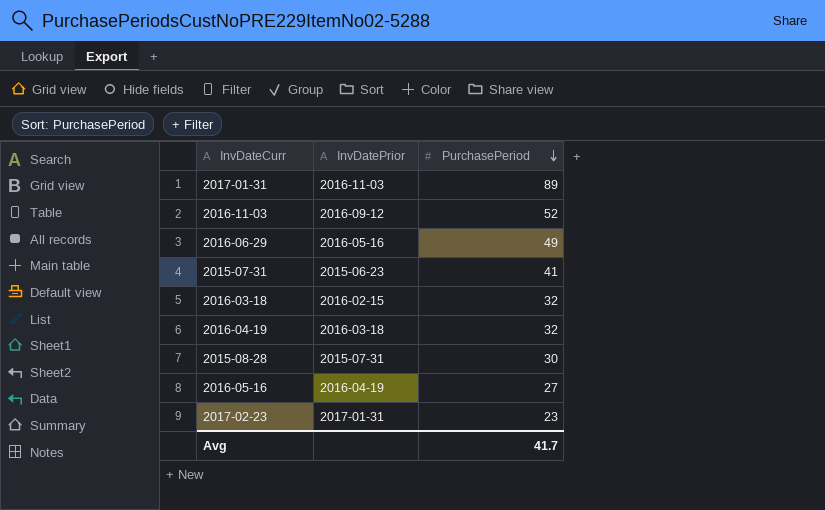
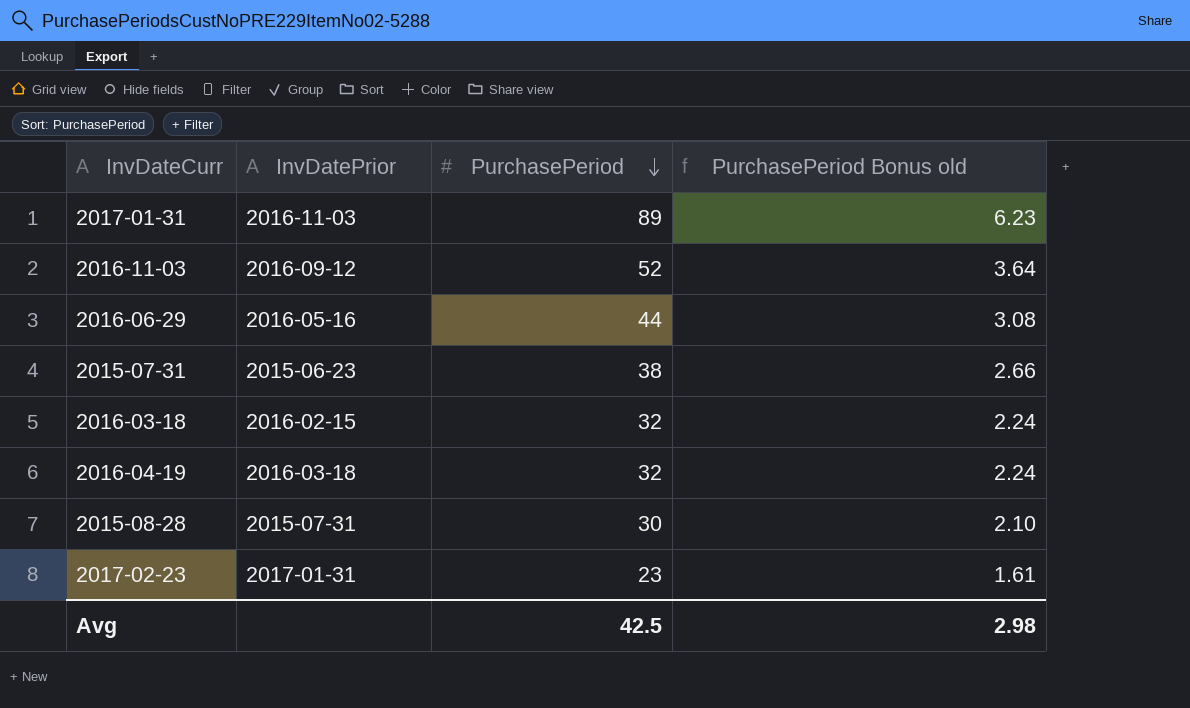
column PurchasePeriod Bonus old | formula: none -> [PurchasePeriod] * 0.07
row 2016-05-16: 2016-04-19 | 27 -> none
2016-06-29 | PurchasePeriod: 49 -> 44
2015-07-31 | PurchasePeriod: 41 -> 38
Avg | PurchasePeriod: 41.7 -> 42.5

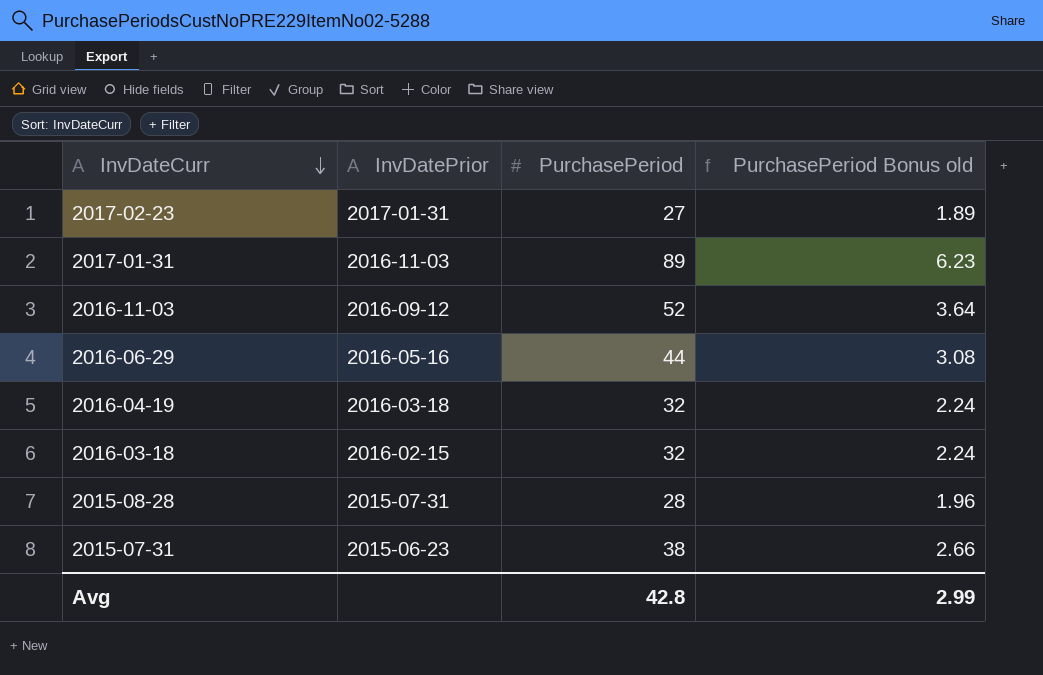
row order: PurchasePeriod descending -> InvDateCurr descending
2017-02-23 | PurchasePeriod: 23 -> 27
2017-02-23 | PurchasePeriod Bonus old: 1.61 -> 1.89
2015-08-28 | PurchasePeriod: 30 -> 28
2015-08-28 | PurchasePeriod Bonus old: 2.10 -> 1.96
Avg | PurchasePeriod: 42.5 -> 42.8
Avg | PurchasePeriod Bonus old: 2.98 -> 2.99

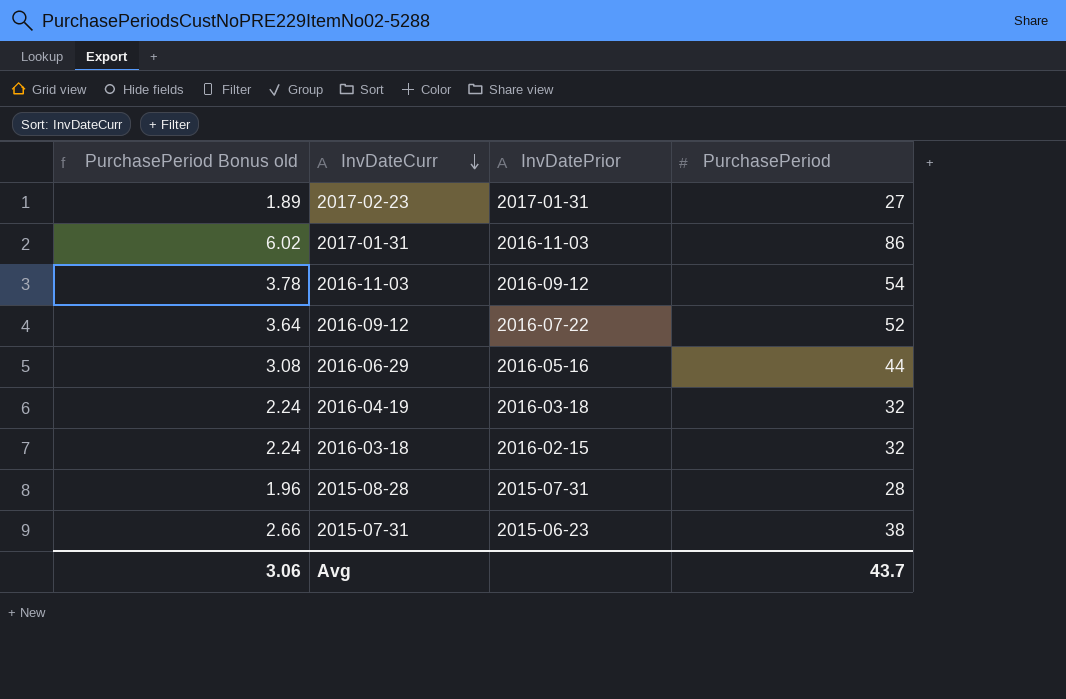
column PurchasePeriod Bonus old | position: 4 -> 1
2017-01-31 | PurchasePeriod Bonus old: 6.23 -> 6.02
2017-01-31 | PurchasePeriod: 89 -> 86
2016-11-03 | PurchasePeriod Bonus old: 3.64 -> 3.78
2016-11-03 | PurchasePeriod: 52 -> 54
row 2016-09-12: none -> 3.64 | 2016-07-22 | 52
Avg | PurchasePeriod Bonus old: 2.99 -> 3.06
Avg | PurchasePeriod: 42.8 -> 43.7

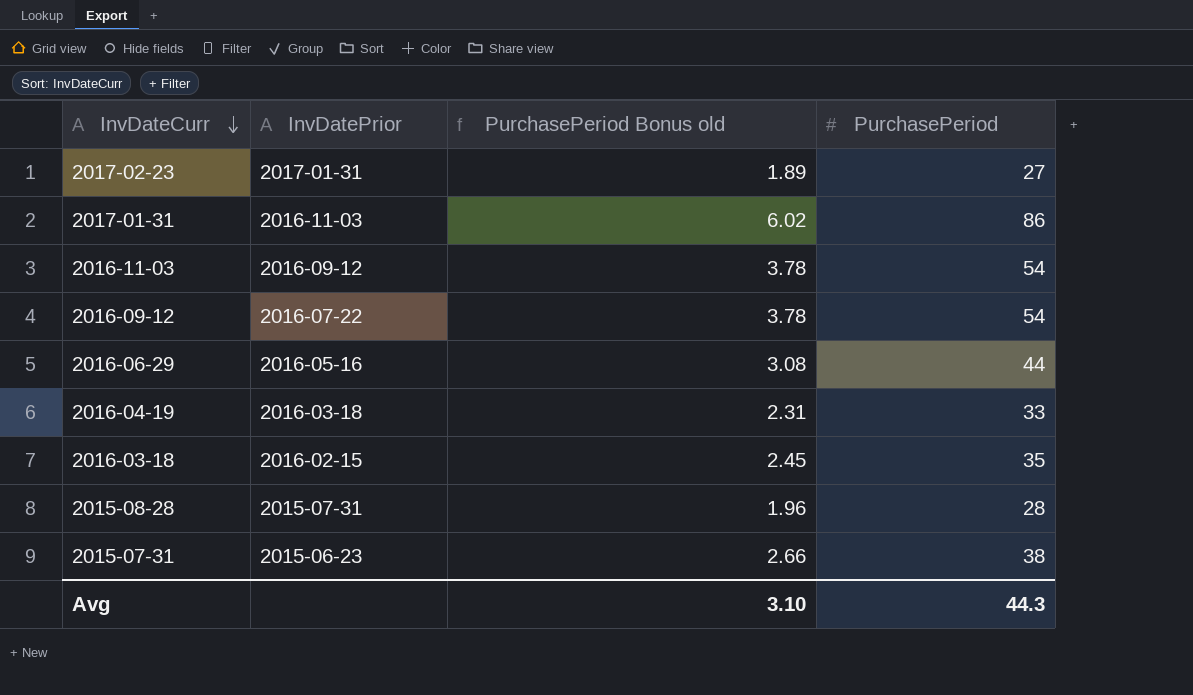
column PurchasePeriod Bonus old | position: 1 -> 3
2016-09-12 | PurchasePeriod Bonus old: 3.64 -> 3.78
2016-09-12 | PurchasePeriod: 52 -> 54
2016-04-19 | PurchasePeriod Bonus old: 2.24 -> 2.31
2016-04-19 | PurchasePeriod: 32 -> 33
2016-03-18 | PurchasePeriod Bonus old: 2.24 -> 2.45
2016-03-18 | PurchasePeriod: 32 -> 35
Avg | PurchasePeriod Bonus old: 3.06 -> 3.10
Avg | PurchasePeriod: 43.7 -> 44.3

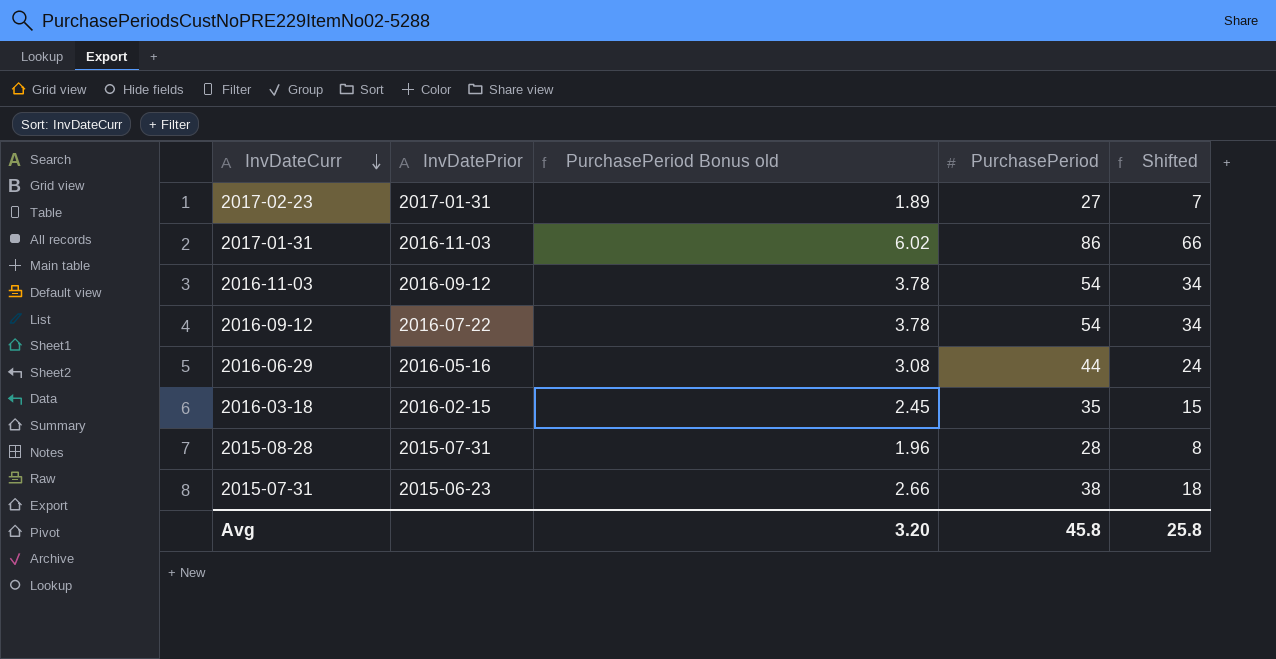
column Shifted | formula: none -> [PurchasePeriod] - 20
row 2016-04-19: 2016-03-18 | 2.31 | 33 -> none
Avg | PurchasePeriod Bonus old: 3.10 -> 3.20
Avg | PurchasePeriod: 44.3 -> 45.8

